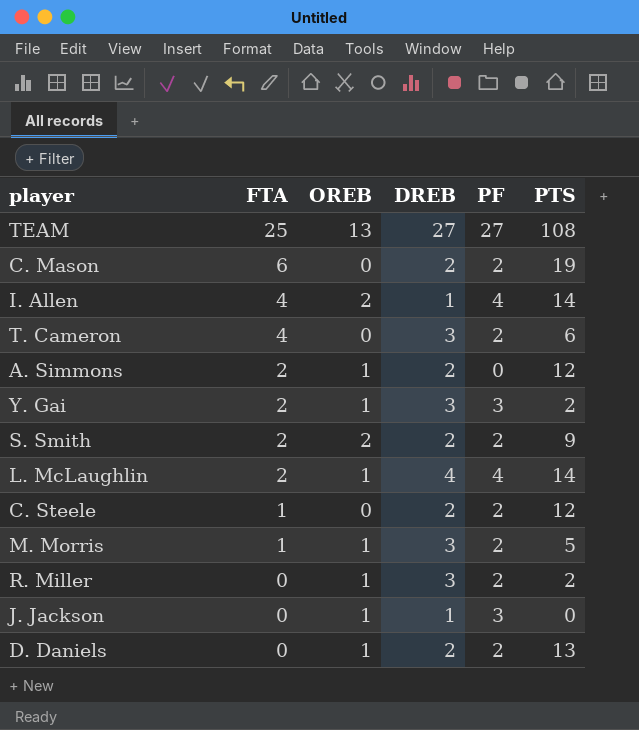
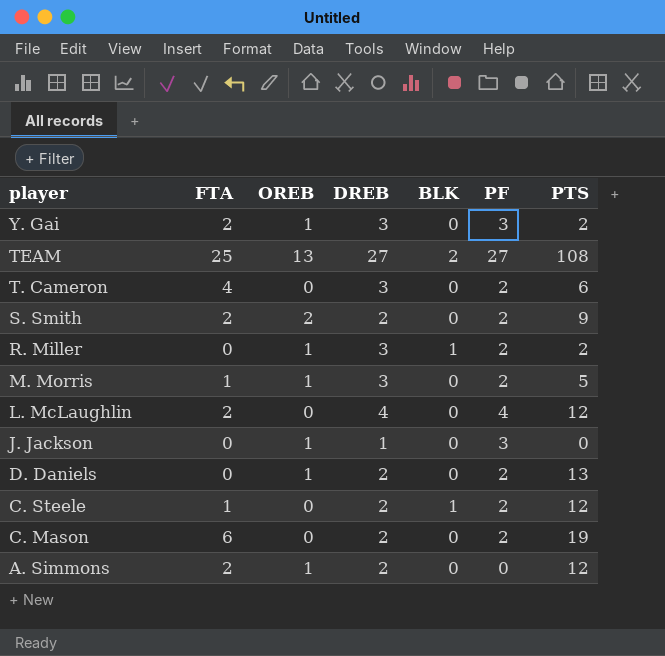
row order: FTA descending -> player descending
column BLK | position: none -> 5
row I. Allen: 4 | 2 | 1 | 4 | 14 -> none
L. McLaughlin | OREB: 1 -> 0
L. McLaughlin | PTS: 14 -> 12

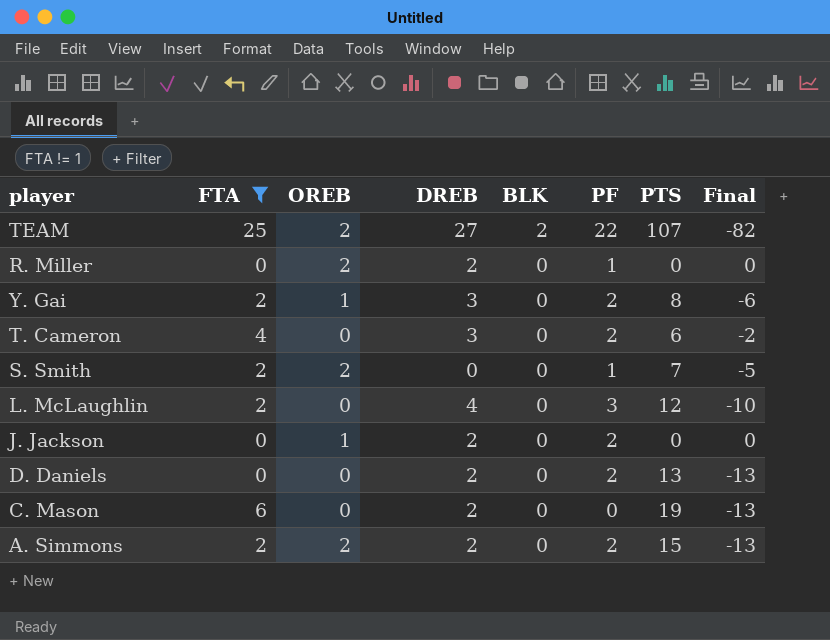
filter: none -> FTA != 1
row order: player descending -> BLK descending
column Final | formula: none -> [FTA] - [PTS]
TEAM | OREB: 13 -> 2
TEAM | PF: 27 -> 22
TEAM | PTS: 108 -> 107
R. Miller | OREB: 1 -> 2
R. Miller | DREB: 3 -> 2
R. Miller | BLK: 1 -> 0
R. Miller | PF: 2 -> 1
R. Miller | PTS: 2 -> 0
Y. Gai | PF: 3 -> 2
Y. Gai | PTS: 2 -> 8
S. Smith | DREB: 2 -> 0
S. Smith | PF: 2 -> 1
S. Smith | PTS: 9 -> 7
L. McLaughlin | PF: 4 -> 3
J. Jackson | DREB: 1 -> 2
J. Jackson | PF: 3 -> 2
D. Daniels | OREB: 1 -> 0
C. Mason | PF: 2 -> 0
A. Simmons | OREB: 1 -> 2
A. Simmons | PF: 0 -> 2
A. Simmons | PTS: 12 -> 15

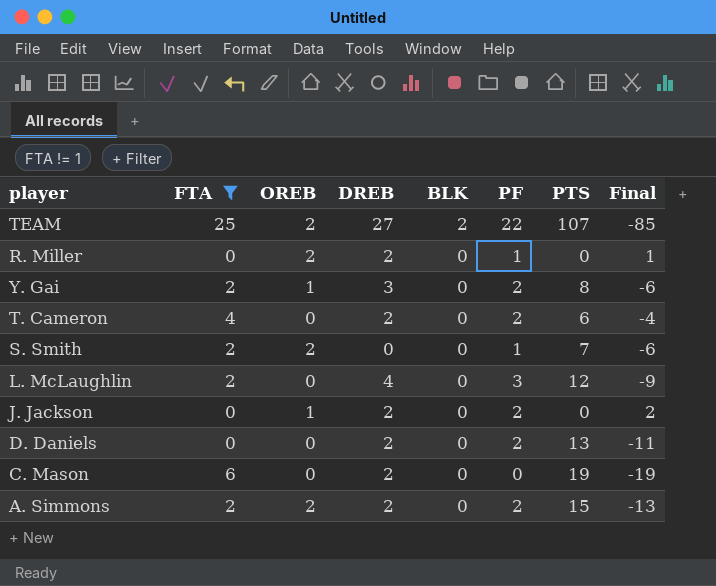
column Final | formula: [FTA] - [PTS] -> [PF] - [PTS]
T. Cameron | DREB: 3 -> 2

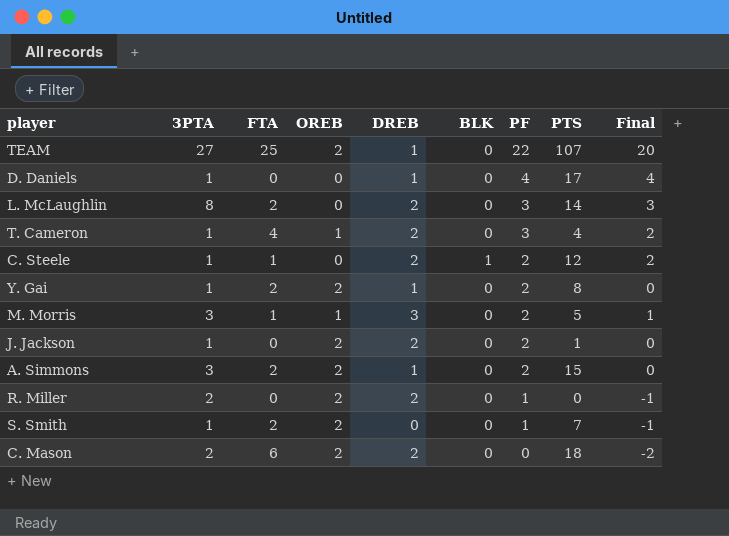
filter: FTA != 1 -> none
row order: BLK descending -> PF descending
column 3PTA | position: none -> 2
column Final | formula: [PF] - [PTS] -> [PF] - [OREB]
TEAM | DREB: 27 -> 1
TEAM | BLK: 2 -> 0
D. Daniels | DREB: 2 -> 1
D. Daniels | PF: 2 -> 4
D. Daniels | PTS: 13 -> 17
L. McLaughlin | DREB: 4 -> 2
L. McLaughlin | PTS: 12 -> 14
T. Cameron | OREB: 0 -> 1
T. Cameron | PF: 2 -> 3
T. Cameron | PTS: 6 -> 4
Y. Gai | OREB: 1 -> 2
Y. Gai | DREB: 3 -> 1
J. Jackson | OREB: 1 -> 2
J. Jackson | PTS: 0 -> 1
A. Simmons | DREB: 2 -> 1
C. Mason | OREB: 0 -> 2
C. Mason | PTS: 19 -> 18

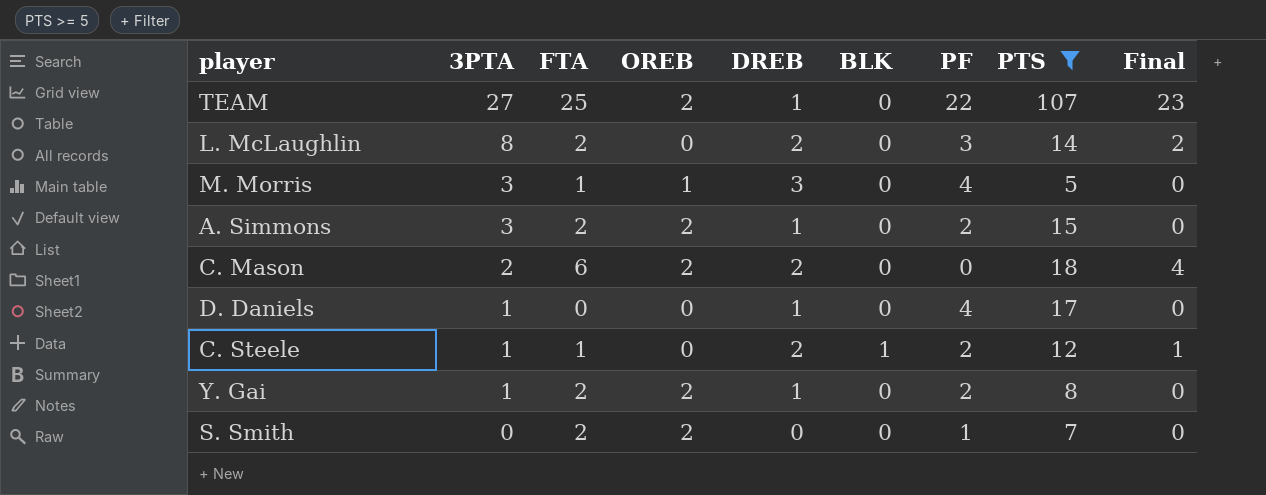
filter: none -> PTS >= 5
row order: PF descending -> 3PTA descending
column Final | formula: [PF] - [OREB] -> [FTA] - [OREB]
M. Morris | PF: 2 -> 4
S. Smith | 3PTA: 1 -> 0

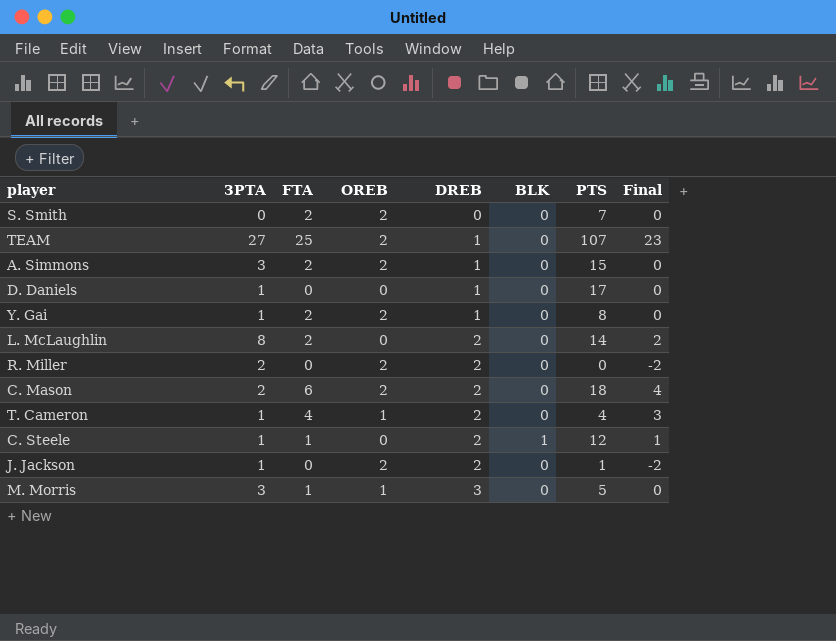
filter: PTS >= 5 -> none
row order: 3PTA descending -> DREB ascending
column PF | position: 7 -> none

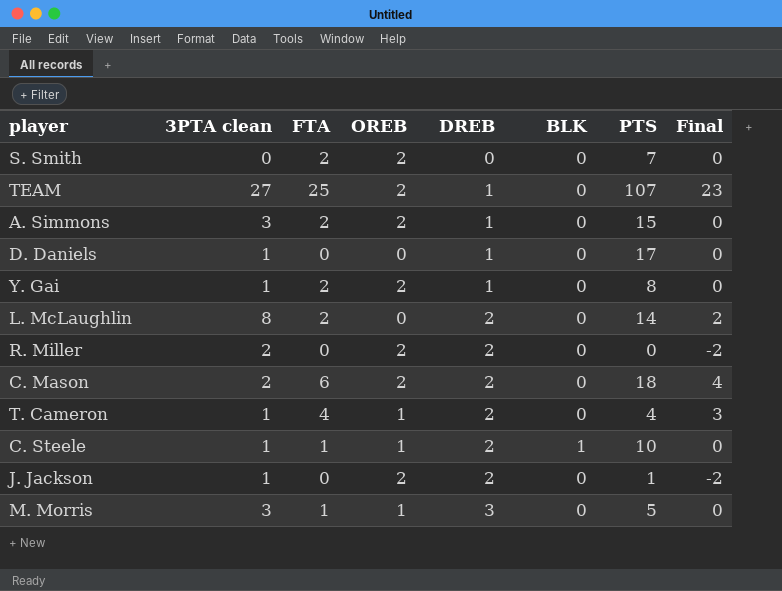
column name: 3PTA -> 3PTA clean
C. Steele | OREB: 0 -> 1
C. Steele | PTS: 12 -> 10
C. Steele | Final: 1 -> 0

